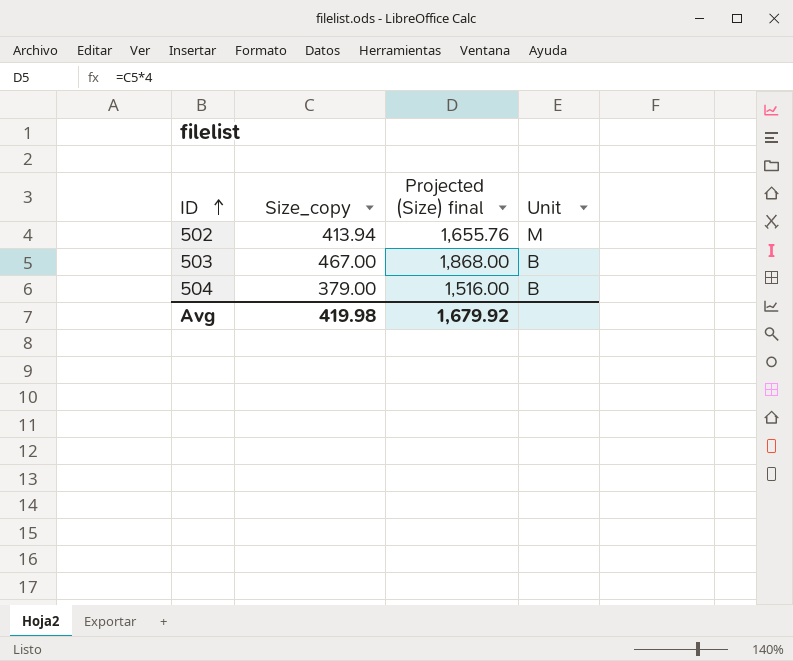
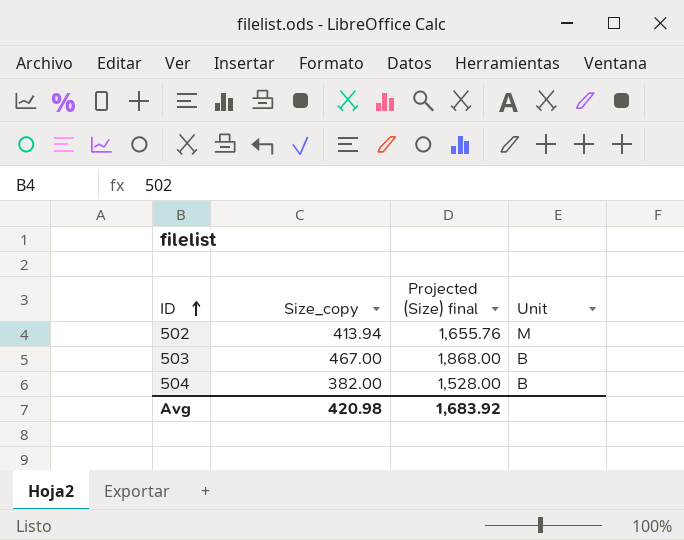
504 | Size_copy: 379.00 -> 382.00
504 | Projected (Size) final: 1,516.00 -> 1,528.00
Avg | Size_copy: 419.98 -> 420.98
Avg | Projected (Size) final: 1,679.92 -> 1,683.92

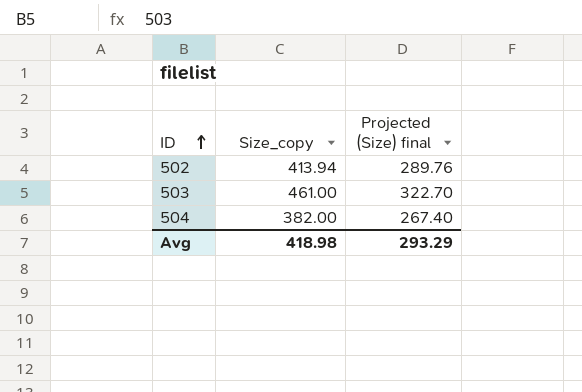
column Unit | position: 4 -> none
column Projected (Size) final | formula: [Size_copy] * 4 -> [Size_copy] * 0.7
503 | Size_copy: 467.00 -> 461.00
Avg | Size_copy: 420.98 -> 418.98
Avg | Projected (Size) final: 1,683.92 -> 293.29

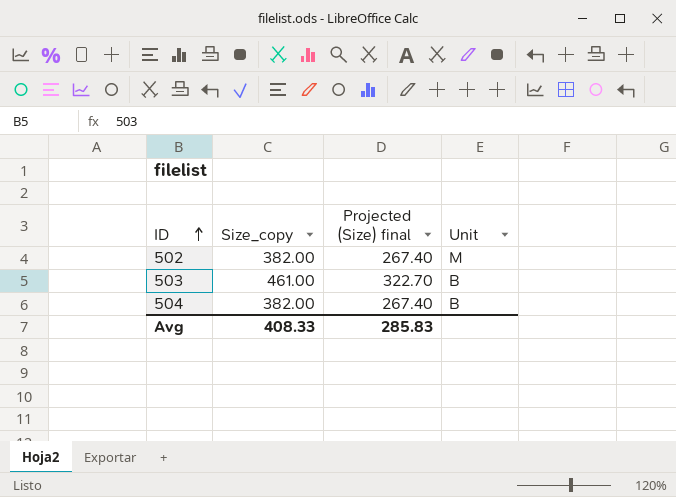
column Unit | position: none -> 4
502 | Size_copy: 413.94 -> 382.00
502 | Projected (Size) final: 289.76 -> 267.40
Avg | Size_copy: 418.98 -> 408.33
Avg | Projected (Size) final: 293.29 -> 285.83

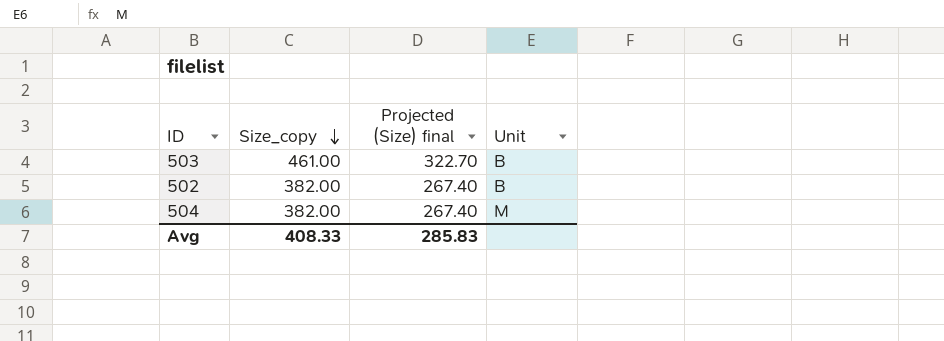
row order: ID ascending -> Size_copy descending
502 | Unit: M -> B
504 | Unit: B -> M

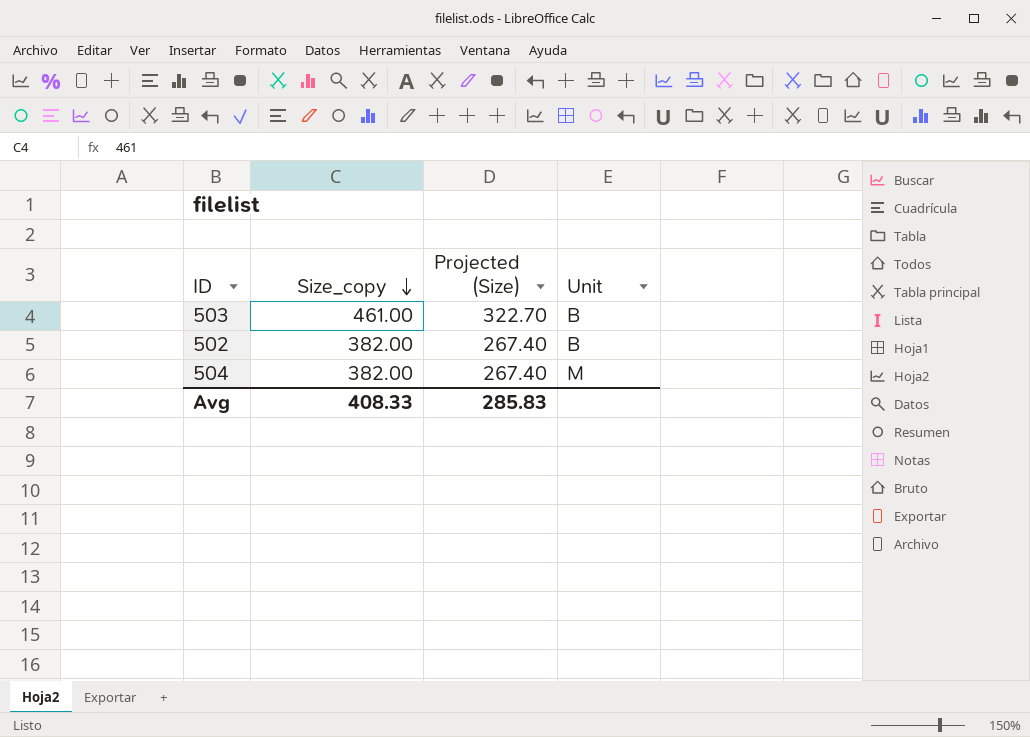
column name: Projected (Size) final -> Projected (Size)

